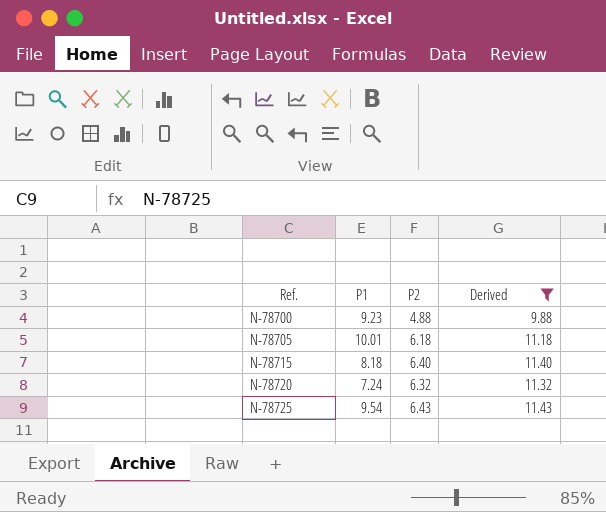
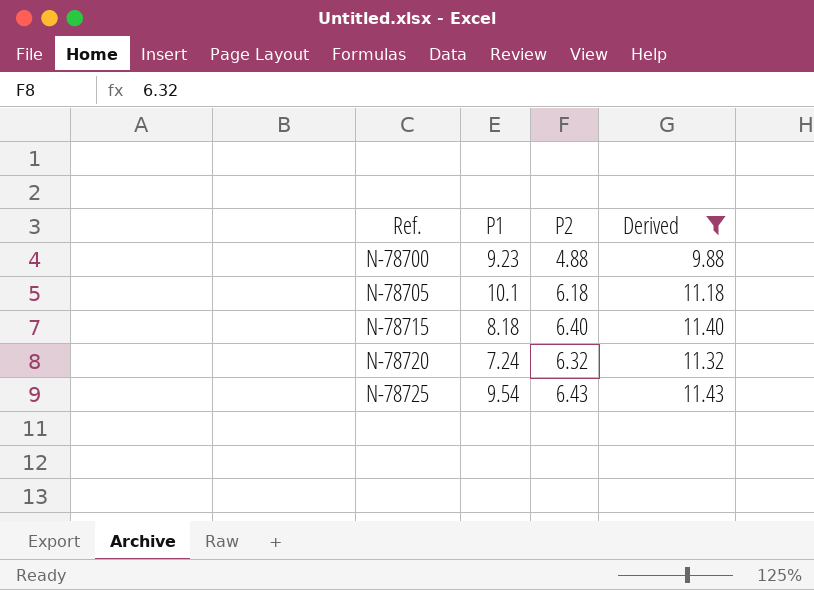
N-78705 | P1: 10.01 -> 10.1

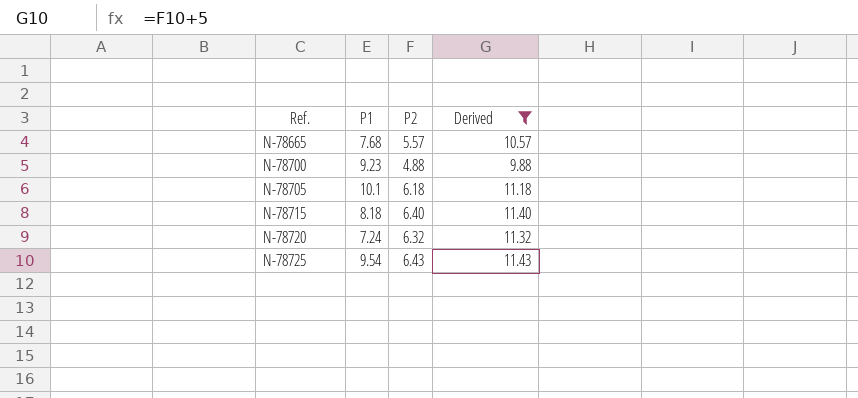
row N-78665: none -> 7.68 | 5.57 | 10.57

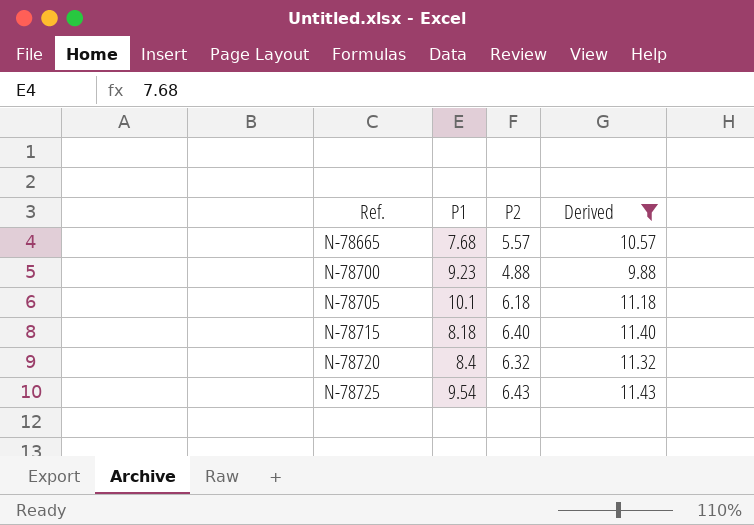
N-78720 | P1: 7.24 -> 8.4

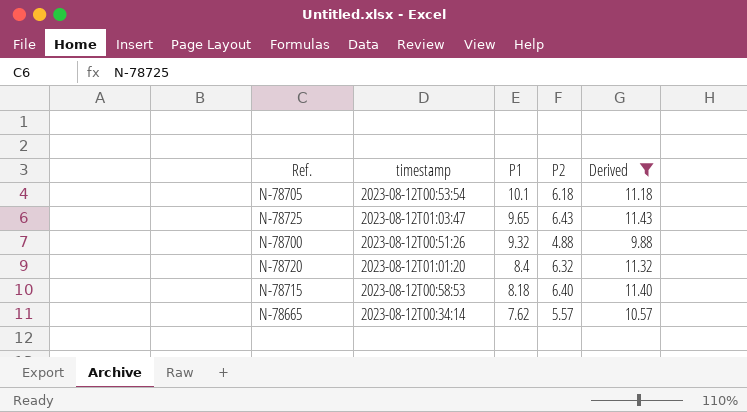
row order: Ref. ascending -> P1 descending
column timestamp | position: none -> 2
N-78725 | P1: 9.54 -> 9.65
N-78700 | P1: 9.23 -> 9.32
N-78665 | P1: 7.68 -> 7.62

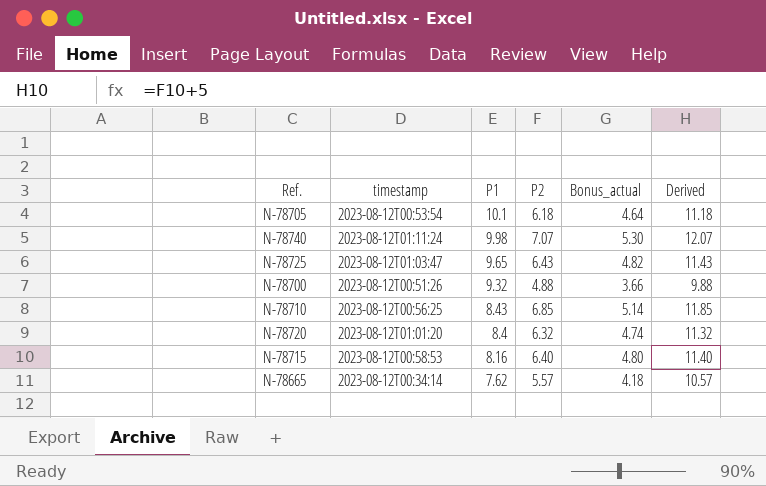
filter: Derived <= 11.43 -> none
column Bonus_actual | formula: none -> [P2] * 0.75
N-78715 | P1: 8.18 -> 8.16

